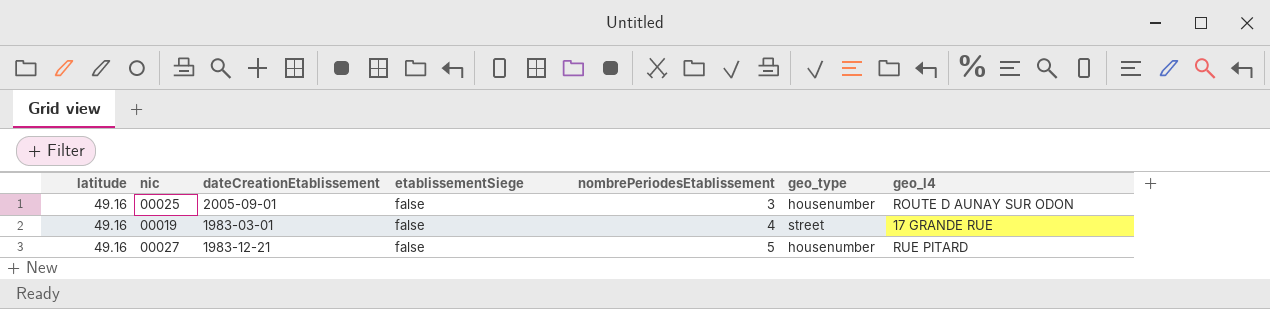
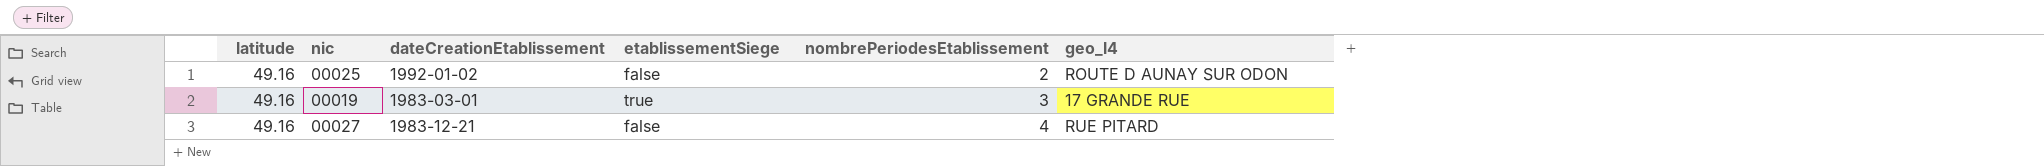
column geo_type | position: 6 -> none
00025 | dateCreationEtablissement: 2005-09-01 -> 1992-01-02
00025 | nombrePeriodesEtablissement: 3 -> 2
00019 | etablissementSiege: false -> true
00019 | nombrePeriodesEtablissement: 4 -> 3
00027 | nombrePeriodesEtablissement: 5 -> 4

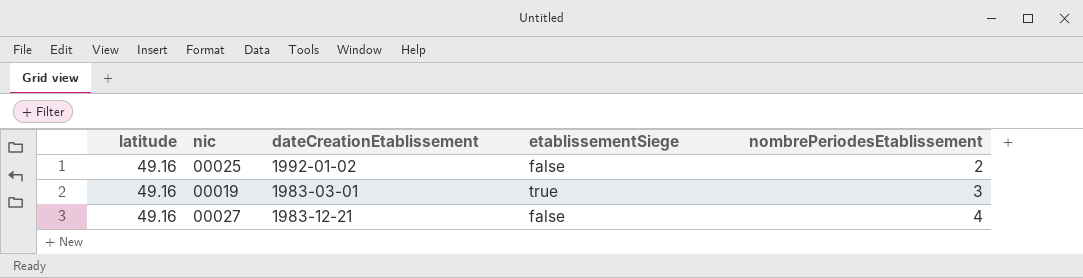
column geo_l4 | position: 6 -> none

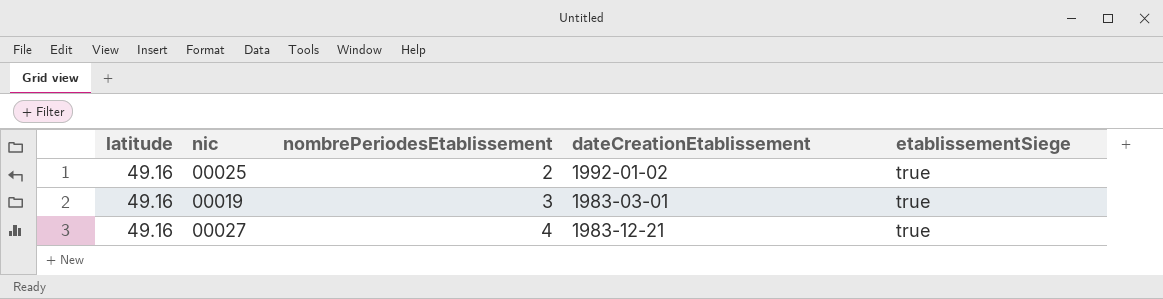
column nombrePeriodesEtablissement | position: 5 -> 3
00025 | etablissementSiege: false -> true
00027 | etablissementSiege: false -> true

